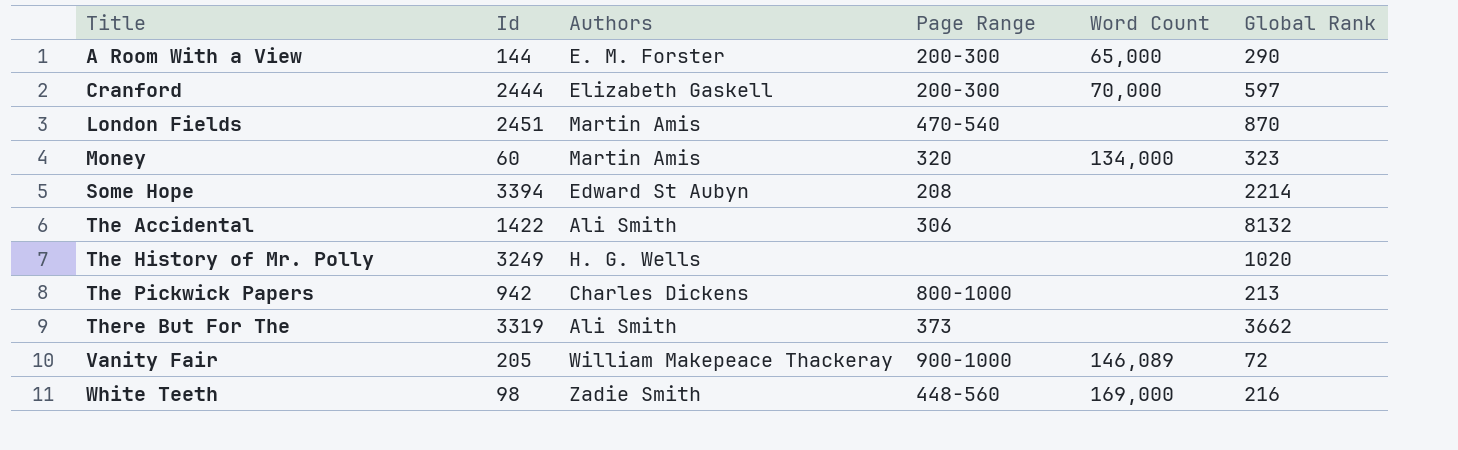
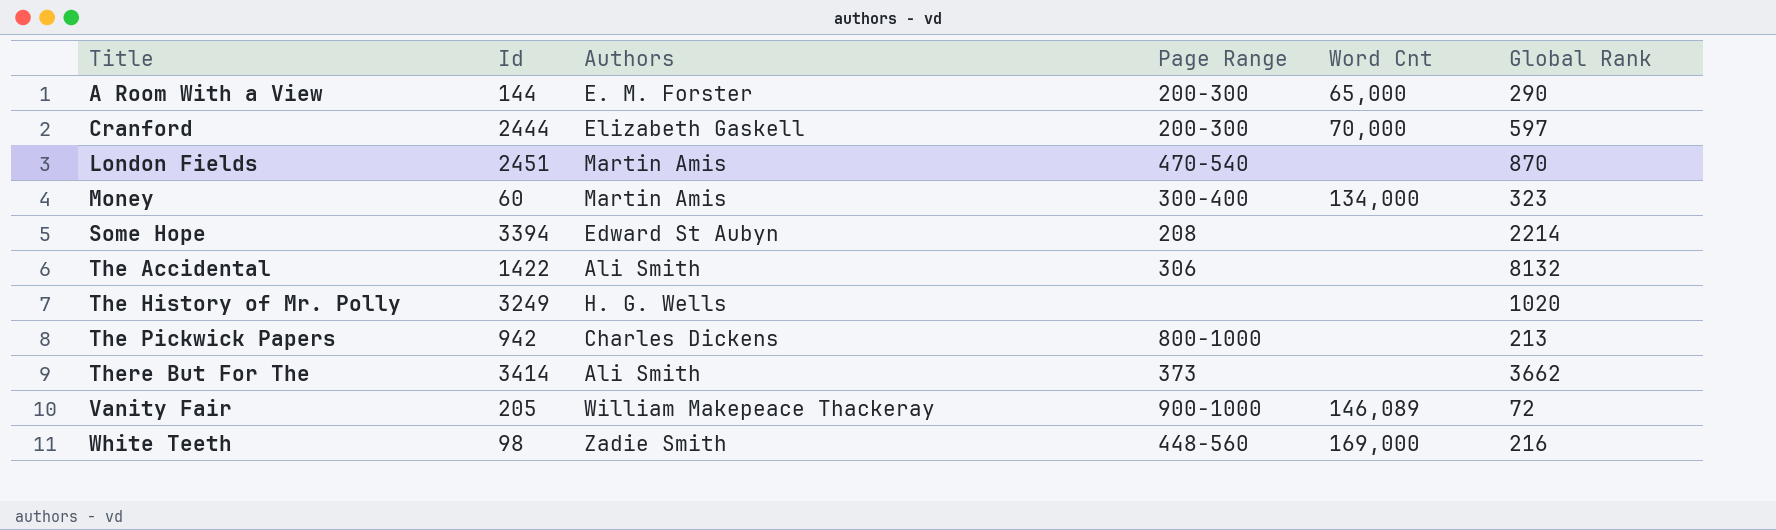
column name: Word Count -> Word Cnt
Money | Page Range: 320 -> 300-400
There But For The | Id: 3319 -> 3414

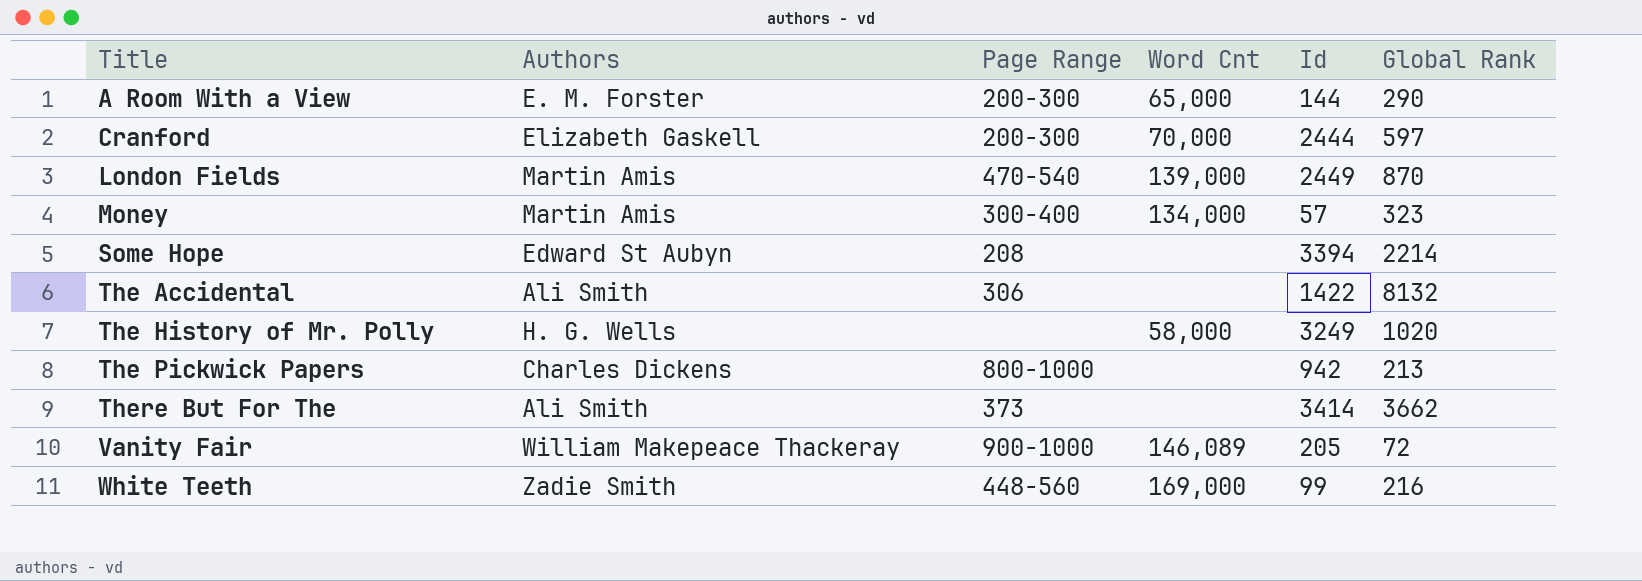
column Id | position: 2 -> 5
London Fields | Word Cnt: none -> 139,000
London Fields | Id: 2451 -> 2449
Money | Id: 60 -> 57
The History of Mr. Polly | Word Cnt: none -> 58,000
White Teeth | Id: 98 -> 99

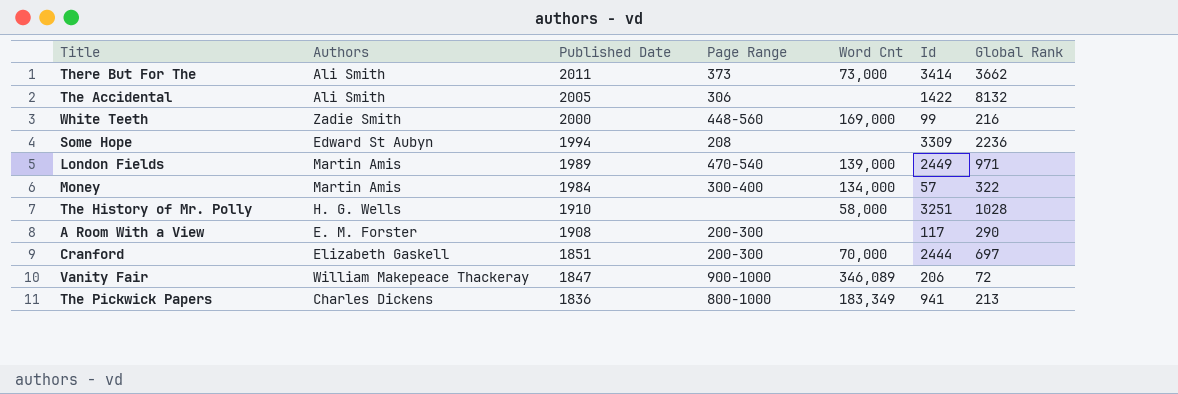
row order: Title ascending -> Published Date descending
column Published Date | position: none -> 3
There But For The | Word Cnt: none -> 73,000
Some Hope | Id: 3394 -> 3309
Some Hope | Global Rank: 2214 -> 2236
London Fields | Global Rank: 870 -> 971
Money | Global Rank: 323 -> 322
The History of Mr. Polly | Id: 3249 -> 3251
The History of Mr. Polly | Global Rank: 1020 -> 1028
A Room With a View | Word Cnt: 65,000 -> none
A Room With a View | Id: 144 -> 117
Cranford | Global Rank: 597 -> 697
Vanity Fair | Word Cnt: 146,089 -> 346,089
Vanity Fair | Id: 205 -> 206
The Pickwick Papers | Word Cnt: none -> 183,349
The Pickwick Papers | Id: 942 -> 941

